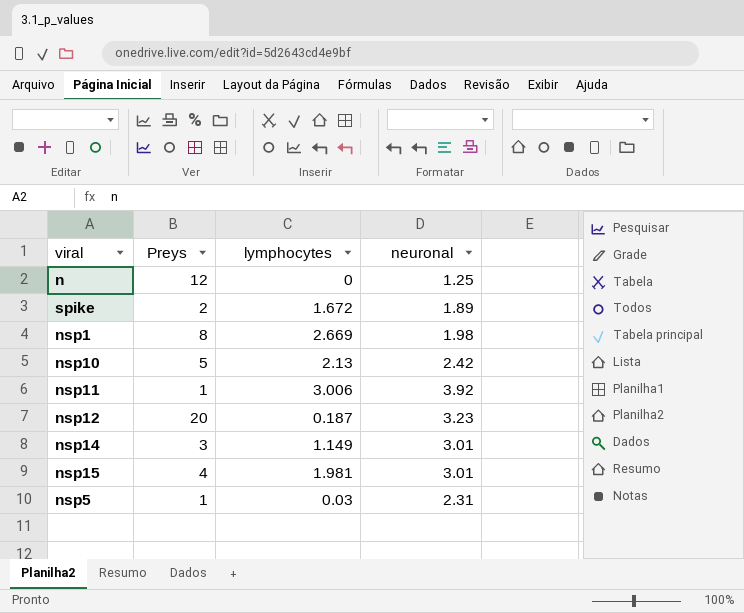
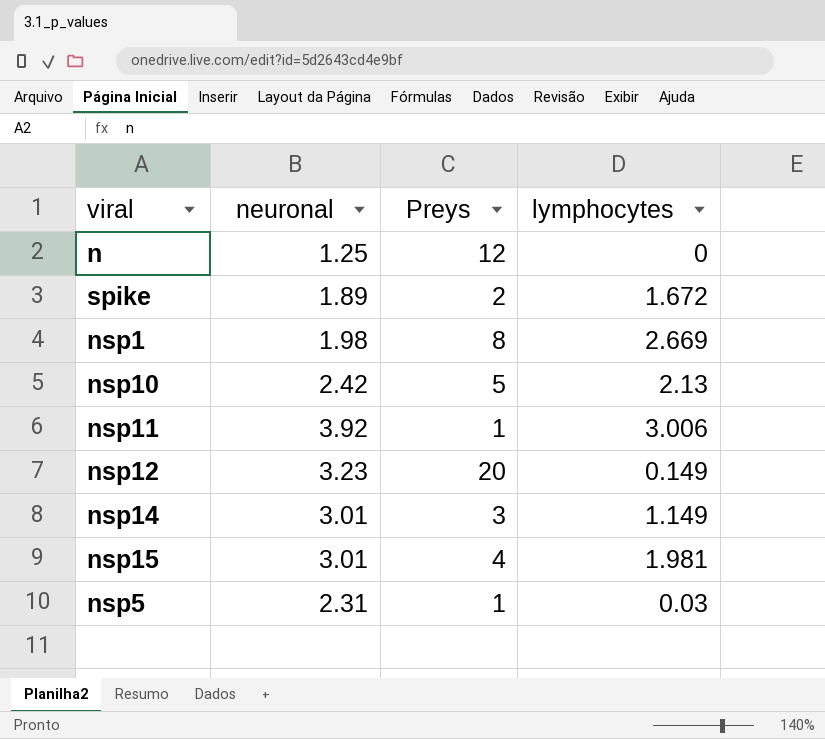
column neuronal | position: 4 -> 2
nsp12 | lymphocytes: 0.187 -> 0.149

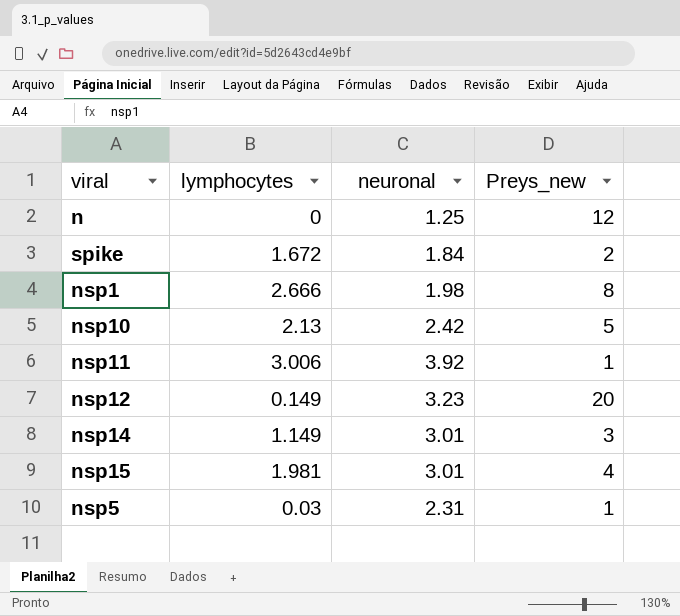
column lymphocytes | position: 4 -> 2
column name: Preys -> Preys_new
spike | neuronal: 1.89 -> 1.84
nsp1 | lymphocytes: 2.669 -> 2.666

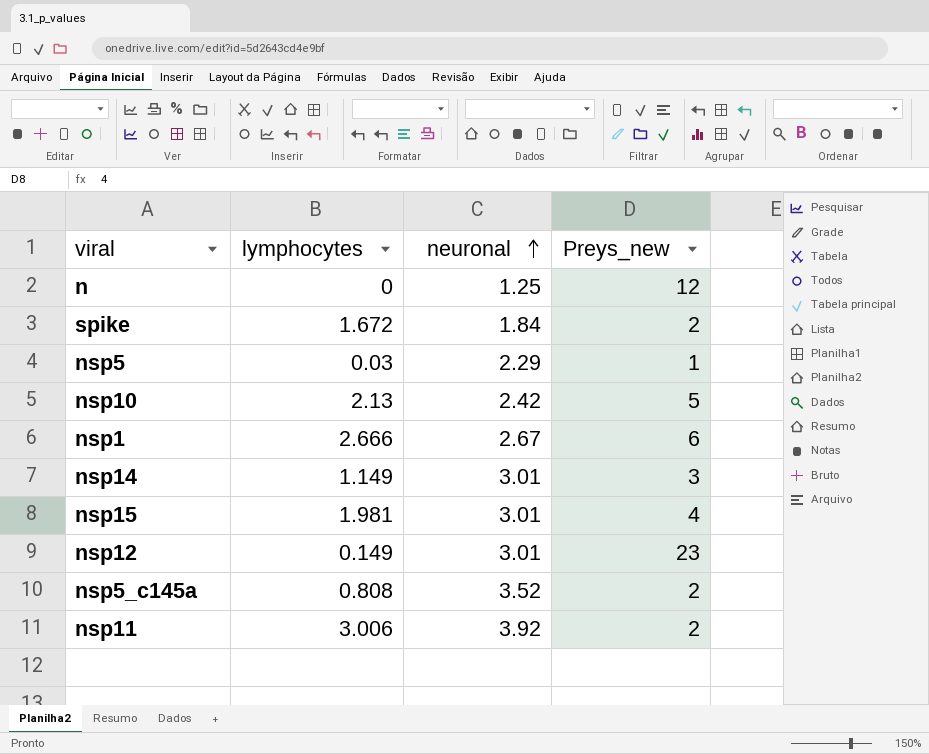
row order: none -> neuronal ascending
nsp5 | neuronal: 2.31 -> 2.29
nsp1 | neuronal: 1.98 -> 2.67
nsp1 | Preys_new: 8 -> 6
nsp12 | neuronal: 3.23 -> 3.01
nsp12 | Preys_new: 20 -> 23
row nsp5_c145a: none -> 0.808 | 3.52 | 2
nsp11 | Preys_new: 1 -> 2

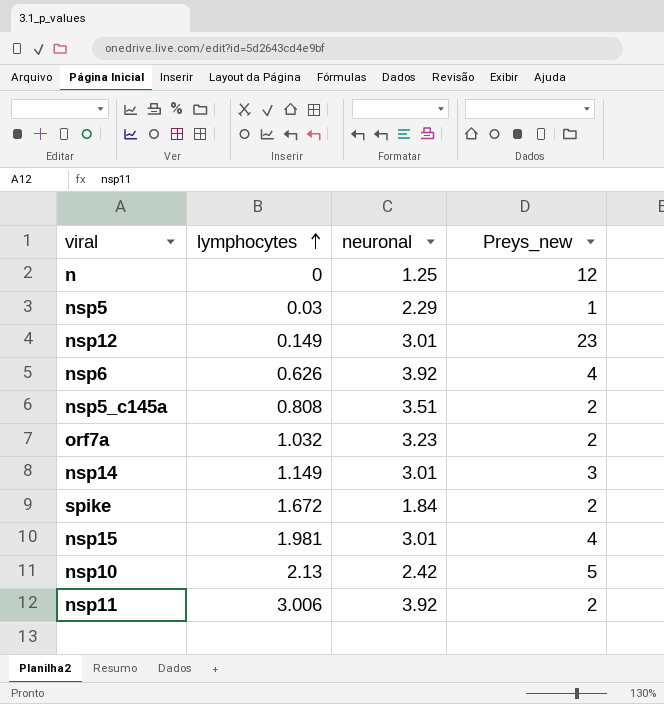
row order: neuronal ascending -> lymphocytes ascending
row nsp1: 2.666 | 2.67 | 6 -> none
row nsp6: none -> 0.626 | 3.92 | 4
nsp5_c145a | neuronal: 3.52 -> 3.51
row orf7a: none -> 1.032 | 3.23 | 2

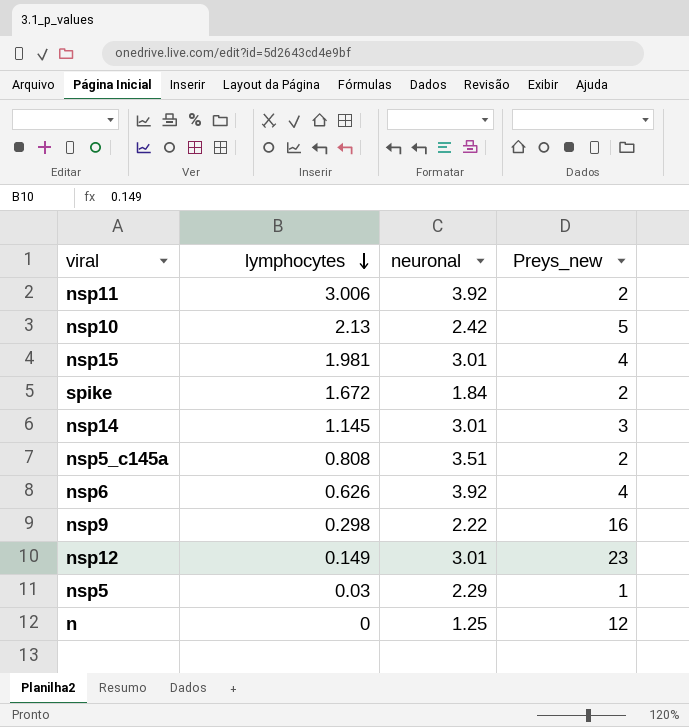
row order: lymphocytes ascending -> lymphocytes descending
row orf7a: 1.032 | 3.23 | 2 -> none
nsp14 | lymphocytes: 1.149 -> 1.145
row nsp9: none -> 0.298 | 2.22 | 16

